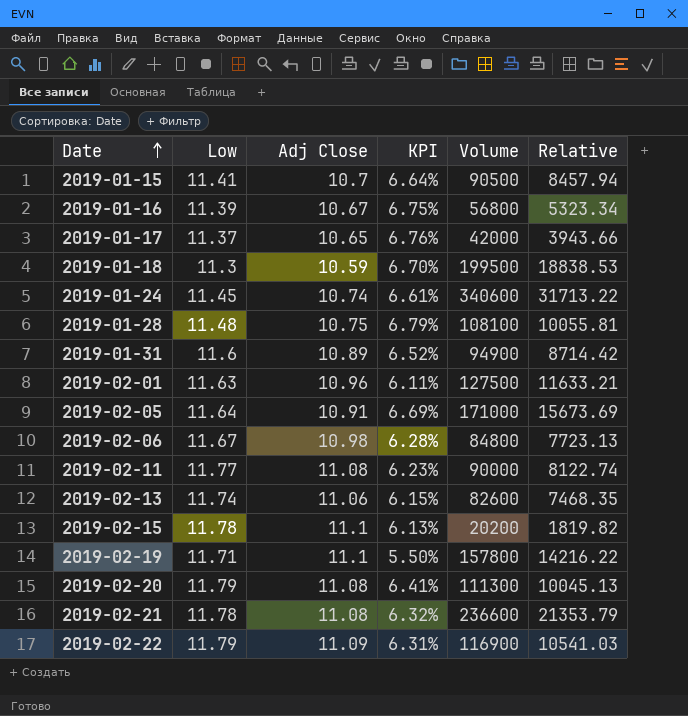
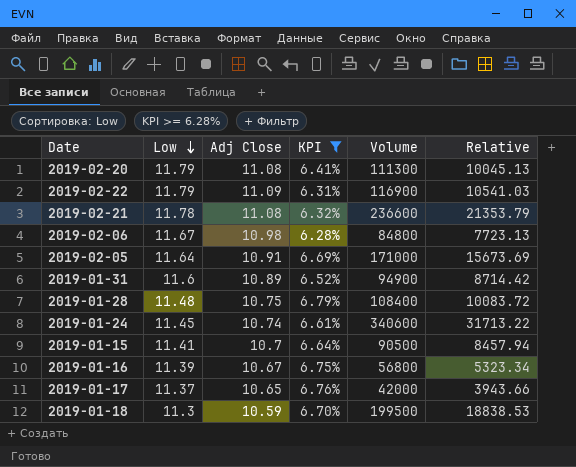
filter: none -> KPI >= 6.28%
row order: Date ascending -> Low descending
2019-01-28 | Volume: 108100 -> 108400
2019-01-28 | Relative: 10055.81 -> 10083.72

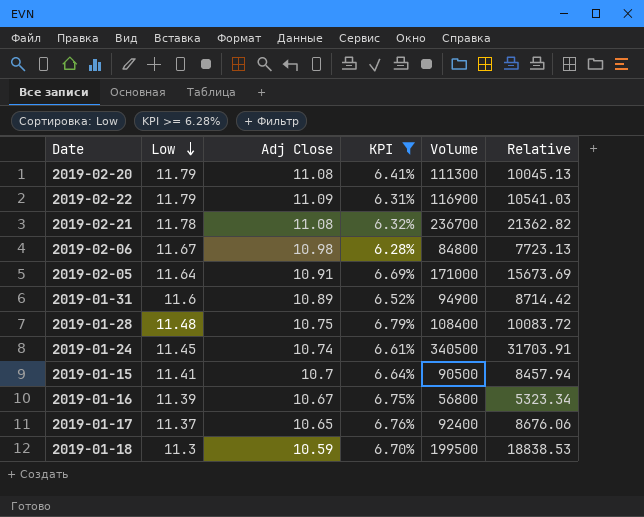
2019-02-21 | Volume: 236600 -> 236700
2019-02-21 | Relative: 21353.79 -> 21362.82
2019-01-24 | Volume: 340600 -> 340500
2019-01-24 | Relative: 31713.22 -> 31703.91
2019-01-17 | Volume: 42000 -> 92400
2019-01-17 | Relative: 3943.66 -> 8676.06

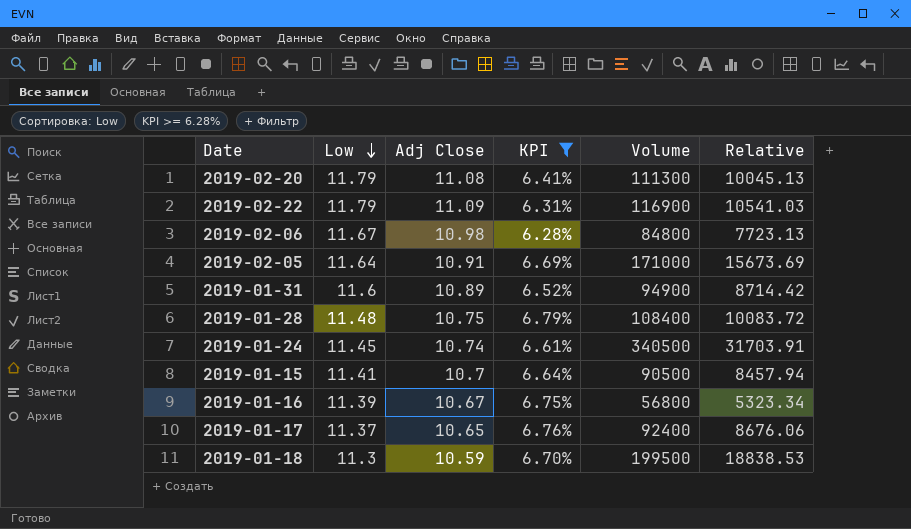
row 2019-02-21: 11.78 | 11.08 | 6.32% | 236700 | 21362.82 -> none

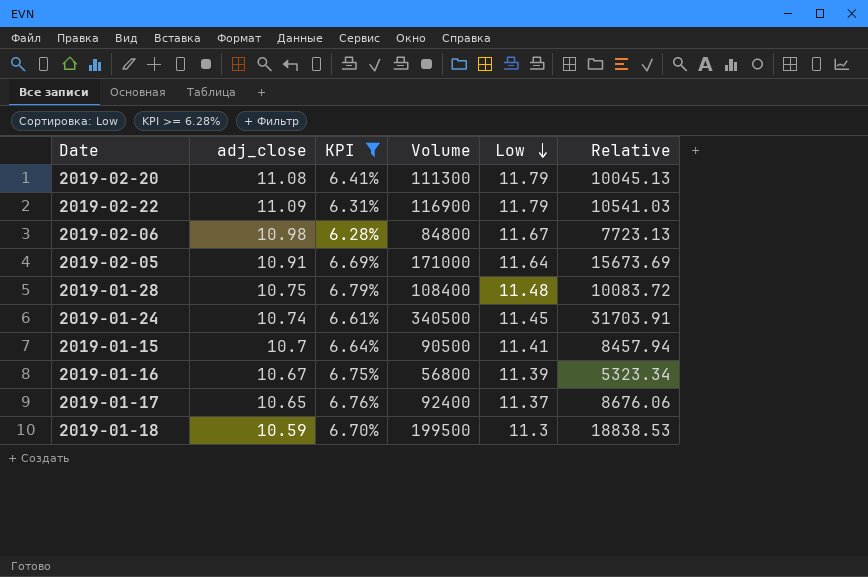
column name: Adj Close -> adj_close
column Low | position: 2 -> 5
row 2019-01-31: 11.6 | 10.89 | 6.52% | 94900 | 8714.42 -> none

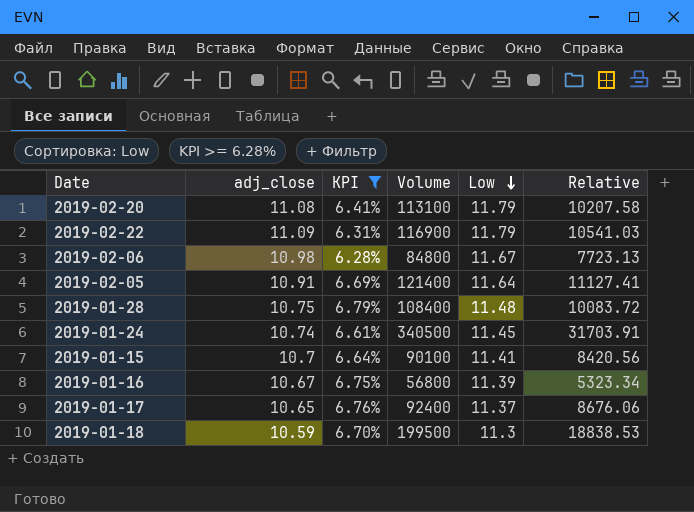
2019-02-20 | Volume: 111300 -> 113100
2019-02-20 | Relative: 10045.13 -> 10207.58
2019-02-05 | Volume: 171000 -> 121400
2019-02-05 | Relative: 15673.69 -> 11127.41
2019-01-15 | Volume: 90500 -> 90100
2019-01-15 | Relative: 8457.94 -> 8420.56

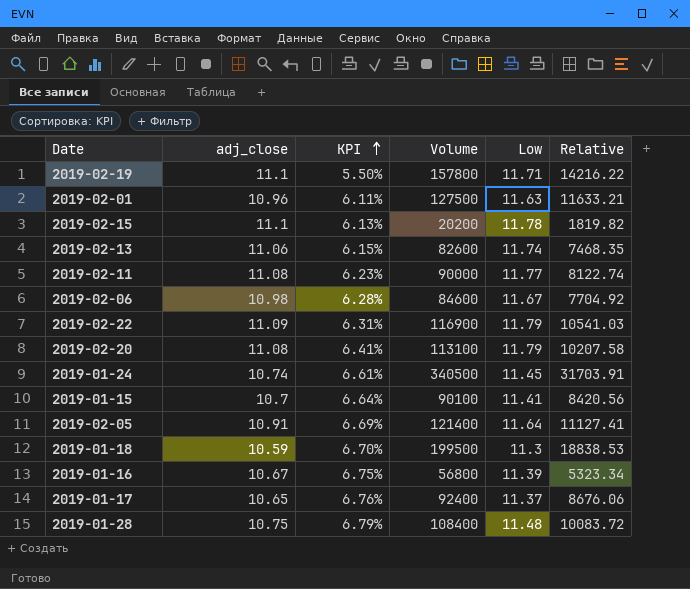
filter: KPI >= 6.28% -> none
row order: Low descending -> KPI ascending
2019-02-06 | Volume: 84800 -> 84600
2019-02-06 | Relative: 7723.13 -> 7704.92

